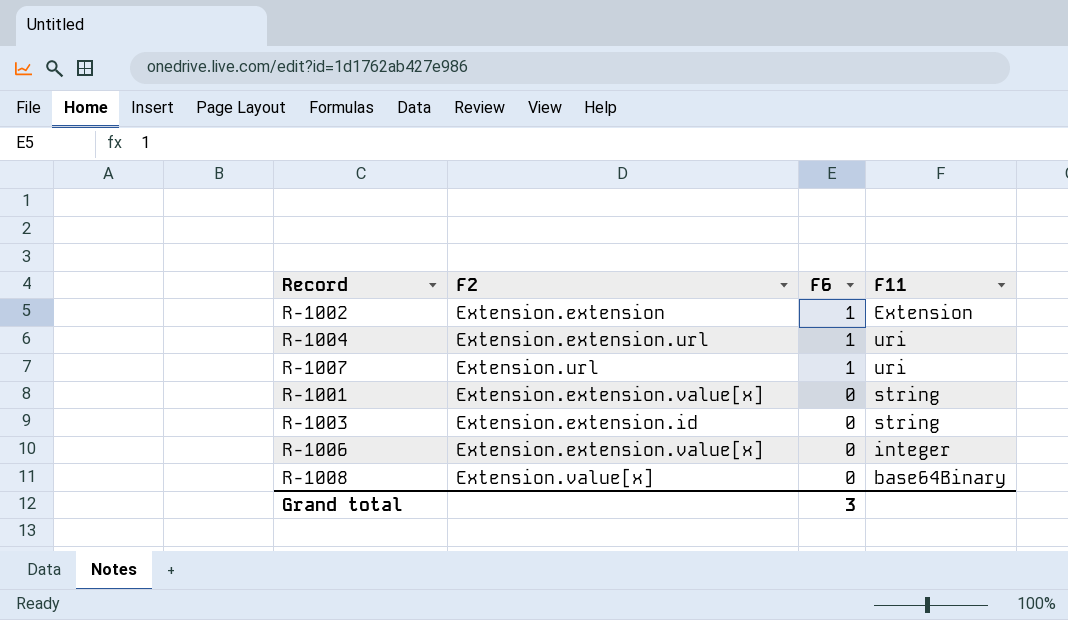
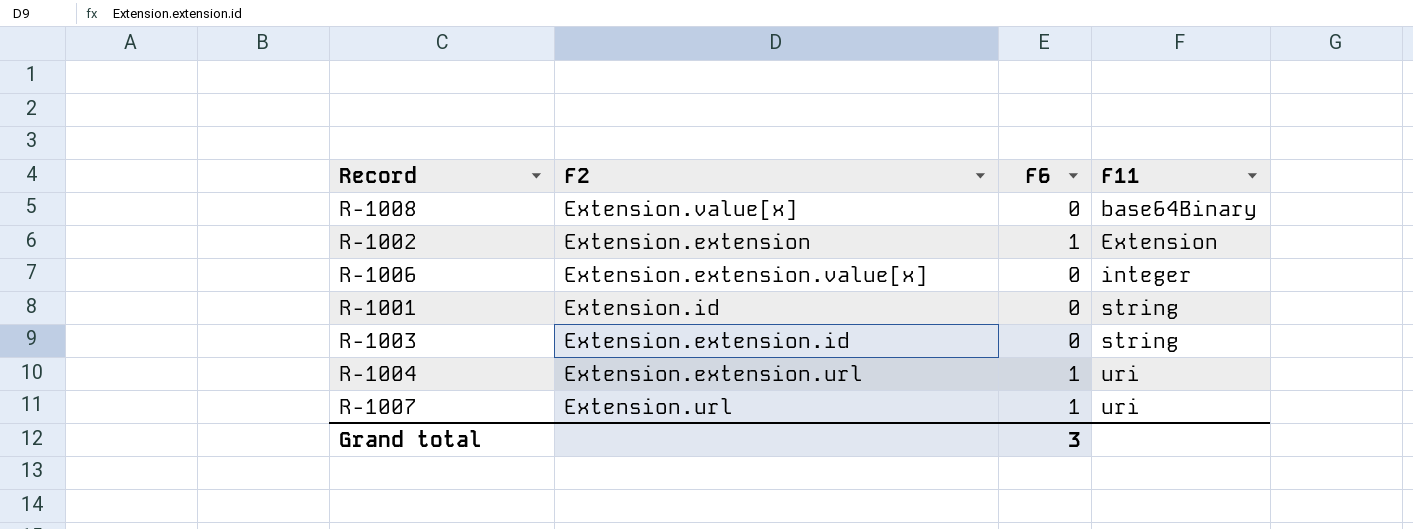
row order: F6 descending -> F11 ascending
R-1001 | F2: Extension.extension.value[x] -> Extension.id

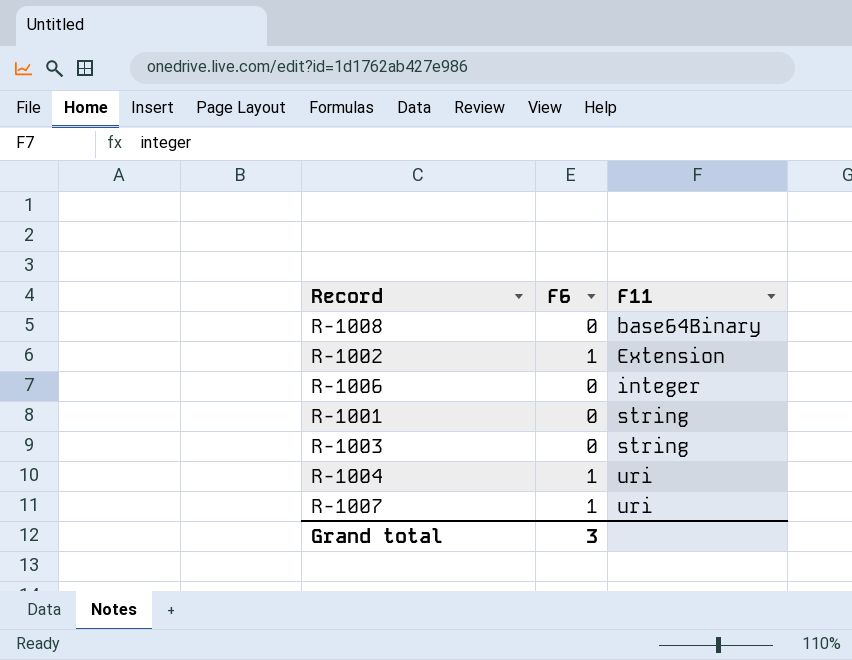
column F2 | position: 2 -> none

